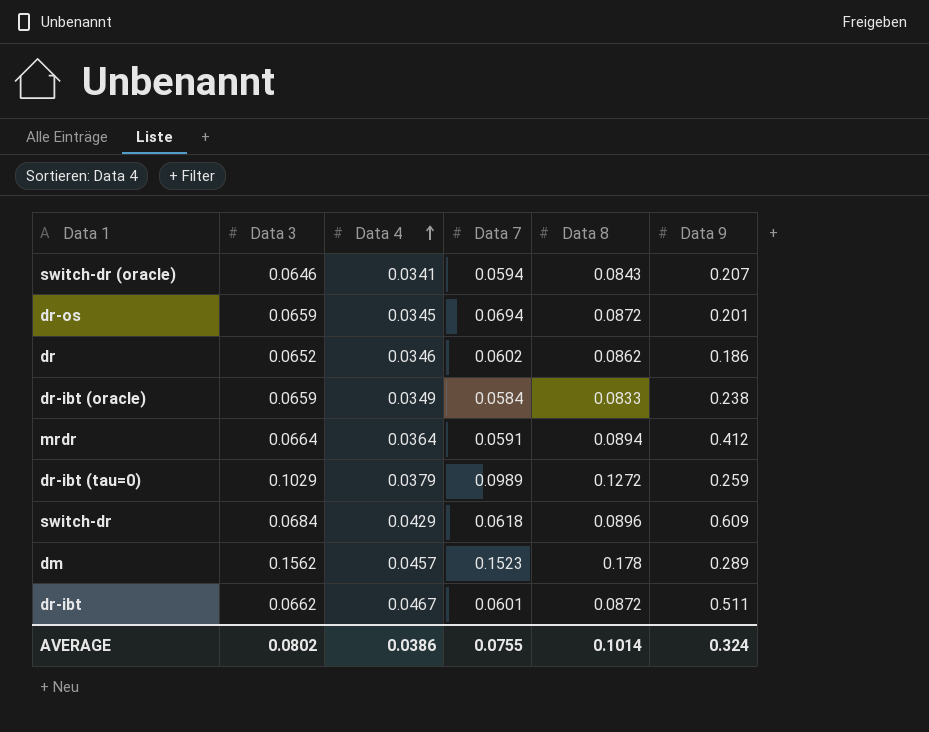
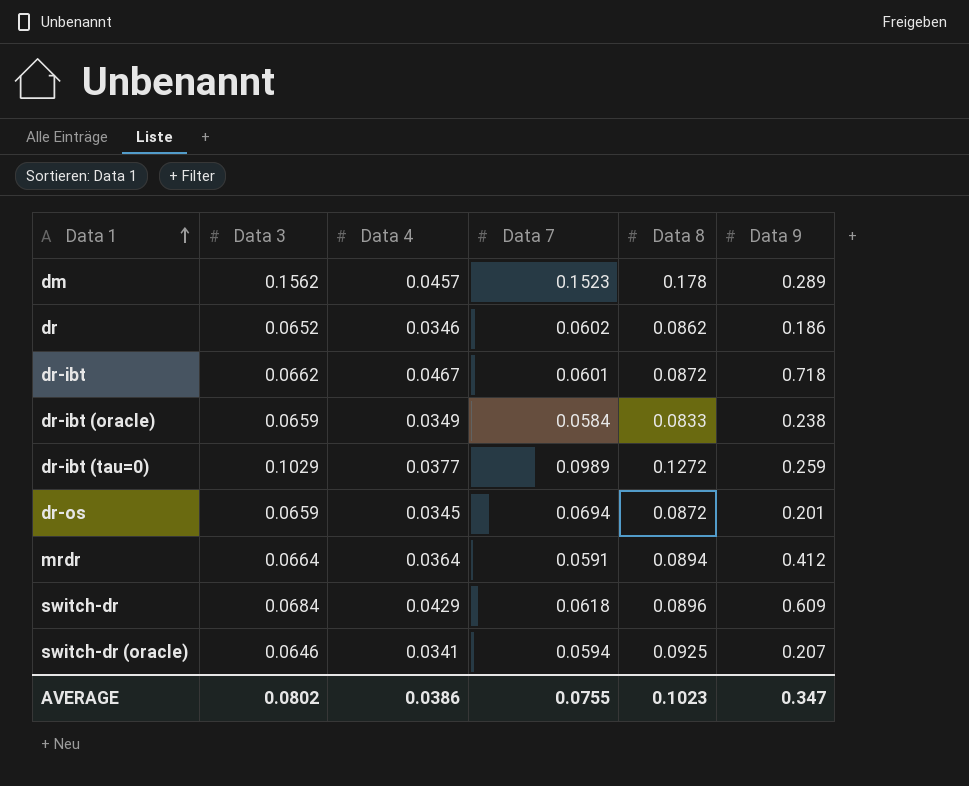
row order: Data 4 ascending -> Data 1 ascending
dr-ibt | Data 9: 0.511 -> 0.718
dr-ibt (tau=0) | Data 4: 0.0379 -> 0.0377
switch-dr (oracle) | Data 8: 0.0843 -> 0.0925
AVERAGE | Data 8: 0.1014 -> 0.1023
AVERAGE | Data 9: 0.324 -> 0.347

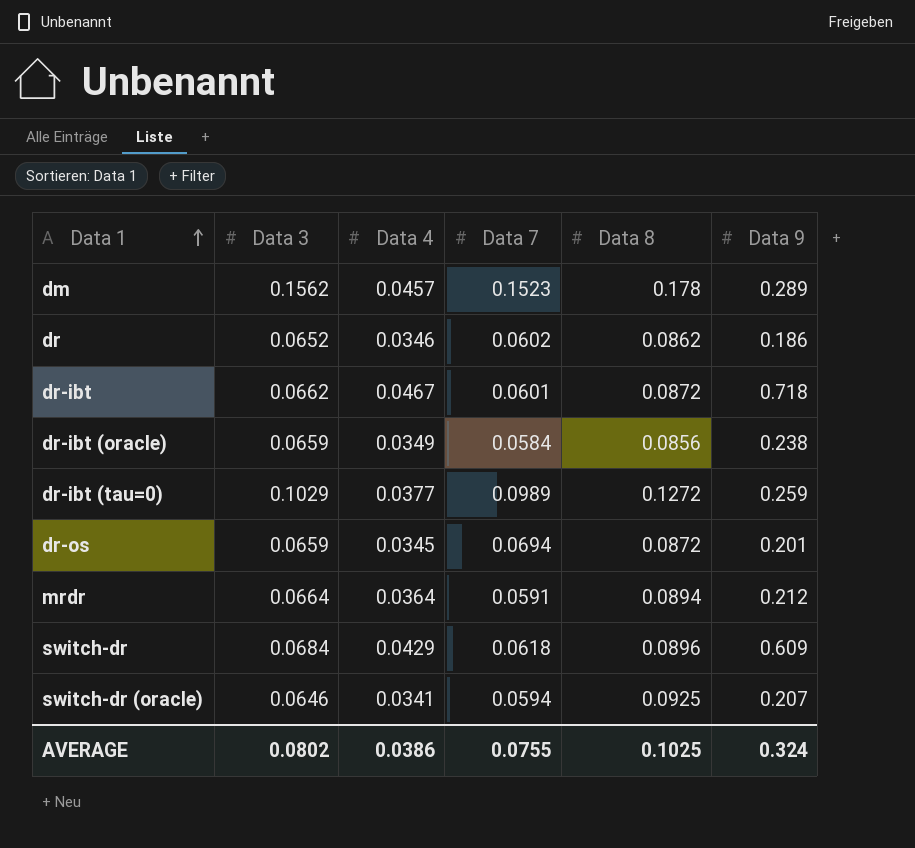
dr-ibt (oracle) | Data 8: 0.0833 -> 0.0856
mrdr | Data 9: 0.412 -> 0.212
AVERAGE | Data 8: 0.1023 -> 0.1025
AVERAGE | Data 9: 0.347 -> 0.324

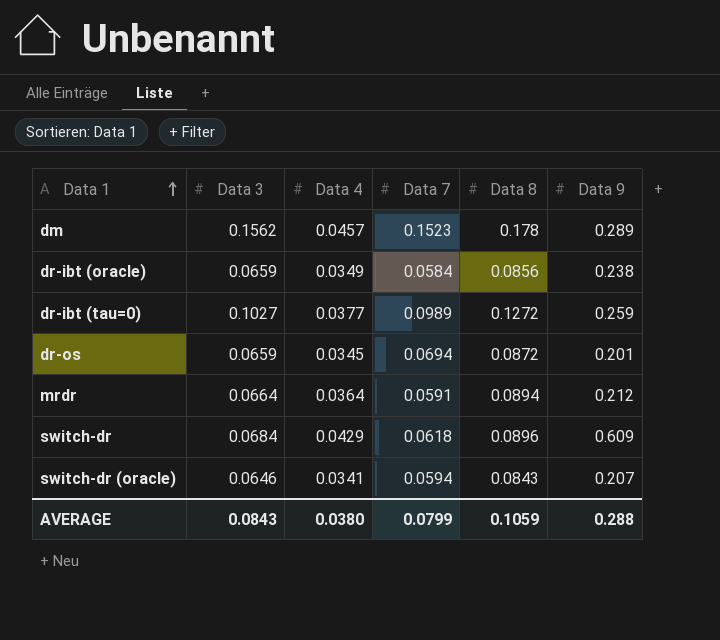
row dr: 0.0652 | 0.0346 | 0.0602 | 0.0862 | 0.186 -> none
row dr-ibt: 0.0662 | 0.0467 | 0.0601 | 0.0872 | 0.718 -> none
dr-ibt (tau=0) | Data 3: 0.1029 -> 0.1027
switch-dr (oracle) | Data 8: 0.0925 -> 0.0843
AVERAGE | Data 3: 0.0802 -> 0.0843
AVERAGE | Data 4: 0.0386 -> 0.0380
AVERAGE | Data 7: 0.0755 -> 0.0799
AVERAGE | Data 8: 0.1025 -> 0.1059
AVERAGE | Data 9: 0.324 -> 0.288

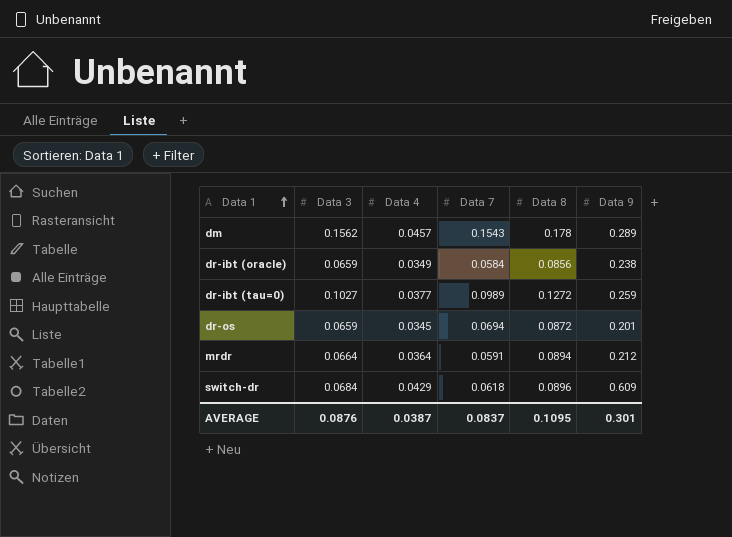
row switch-dr (oracle): 0.0646 | 0.0341 | 0.0594 | 0.0843 | 0.207 -> none
dm | Data 7: 0.1523 -> 0.1543
AVERAGE | Data 3: 0.0843 -> 0.0876
AVERAGE | Data 4: 0.0380 -> 0.0387
AVERAGE | Data 7: 0.0799 -> 0.0837
AVERAGE | Data 8: 0.1059 -> 0.1095
AVERAGE | Data 9: 0.288 -> 0.301

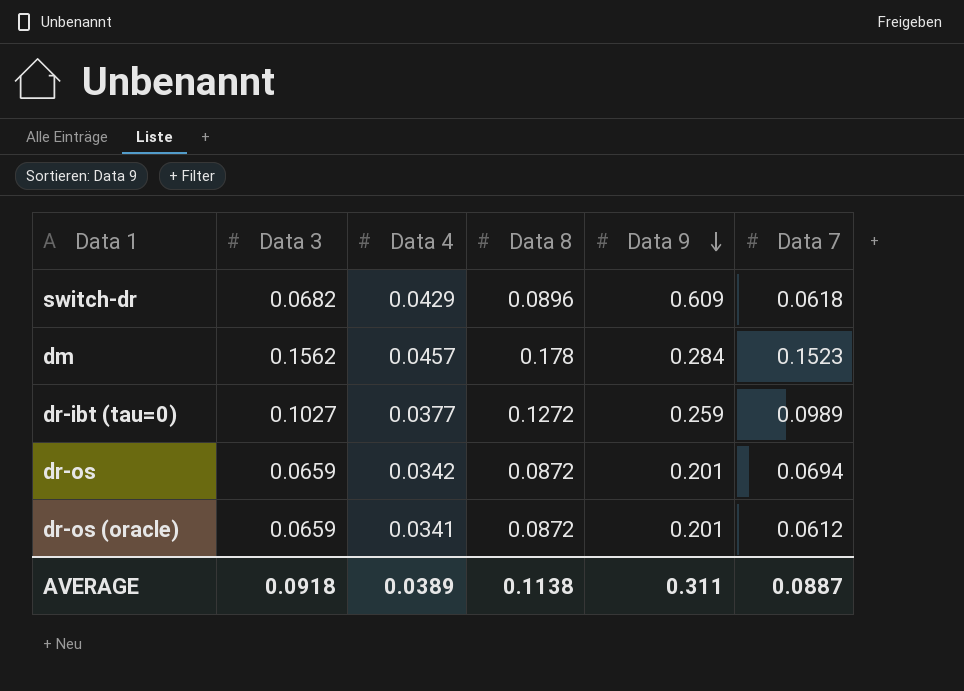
row order: Data 1 ascending -> Data 9 descending
column Data 7 | position: 4 -> 6
row dr-ibt (oracle): 0.0659 | 0.0349 | 0.0584 | 0.0856 | 0.238 -> none
row mrdr: 0.0664 | 0.0364 | 0.0591 | 0.0894 | 0.212 -> none
switch-dr | Data 3: 0.0684 -> 0.0682
dm | Data 9: 0.289 -> 0.284
dm | Data 7: 0.1543 -> 0.1523
dr-os | Data 4: 0.0345 -> 0.0342
row dr-os (oracle): none -> 0.0659 | 0.0341 | 0.0872 | 0.201 | 0.0612
AVERAGE | Data 3: 0.0876 -> 0.0918
AVERAGE | Data 4: 0.0387 -> 0.0389
AVERAGE | Data 8: 0.1095 -> 0.1138
AVERAGE | Data 9: 0.301 -> 0.311
AVERAGE | Data 7: 0.0837 -> 0.0887

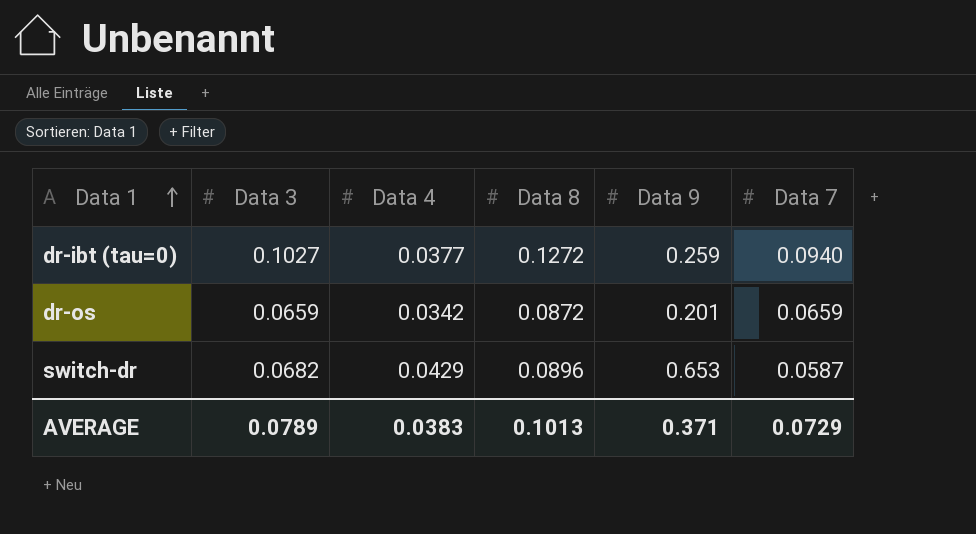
row order: Data 9 descending -> Data 1 ascending
row dm: 0.1562 | 0.0457 | 0.178 | 0.284 | 0.1523 -> none
row dr-os (oracle): 0.0659 | 0.0341 | 0.0872 | 0.201 | 0.0612 -> none
dr-ibt (tau=0) | Data 7: 0.0989 -> 0.0940
dr-os | Data 7: 0.0694 -> 0.0659
switch-dr | Data 9: 0.609 -> 0.653
switch-dr | Data 7: 0.0618 -> 0.0587
AVERAGE | Data 3: 0.0918 -> 0.0789
AVERAGE | Data 4: 0.0389 -> 0.0383
AVERAGE | Data 8: 0.1138 -> 0.1013
AVERAGE | Data 9: 0.311 -> 0.371
AVERAGE | Data 7: 0.0887 -> 0.0729

